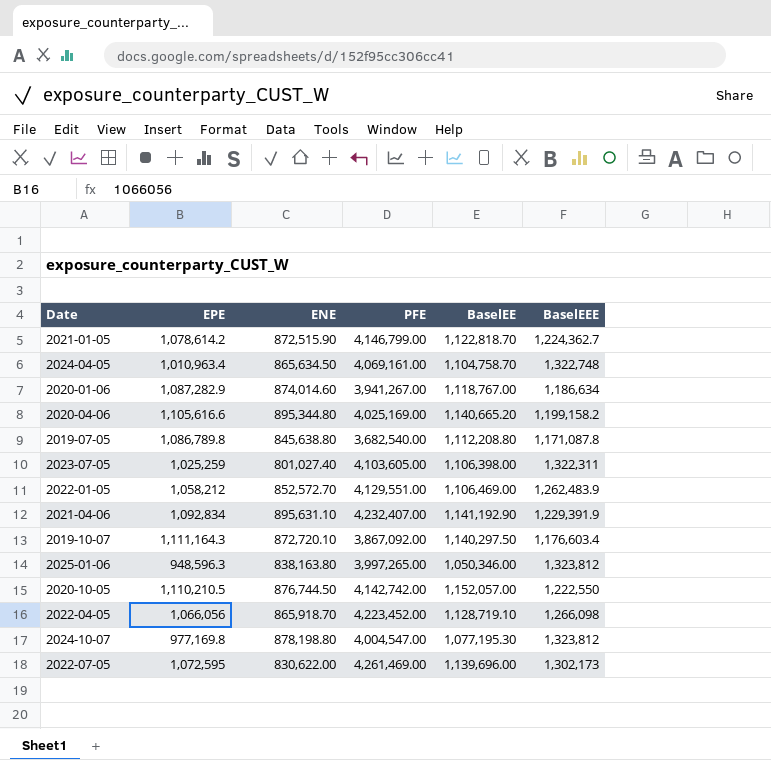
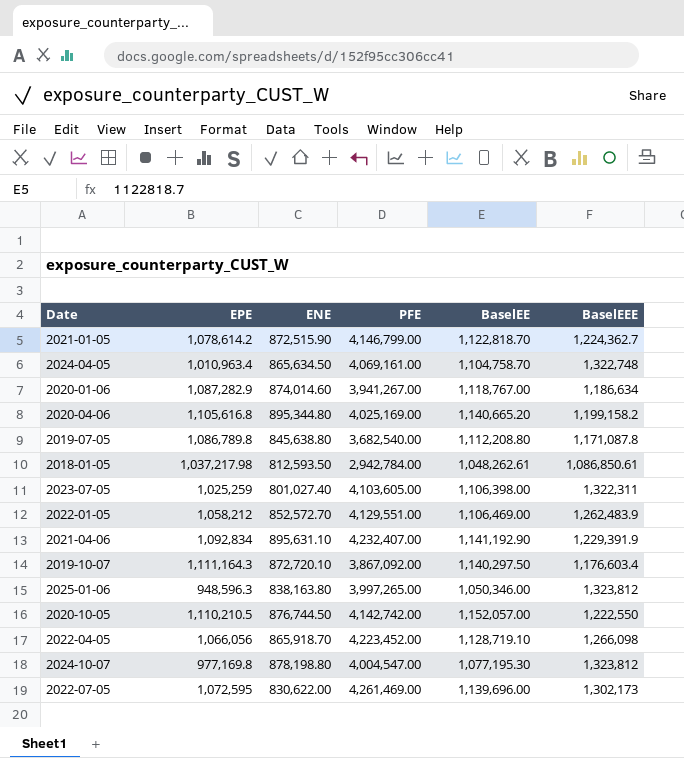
2020-04-06 | EPE: 1,105,616.6 -> 1,105,616.8
row 2018-01-05: none -> 1,037,217.98 | 812,593.50 | 2,942,784.00 | 1,048,262.61 | 1,086,850.61

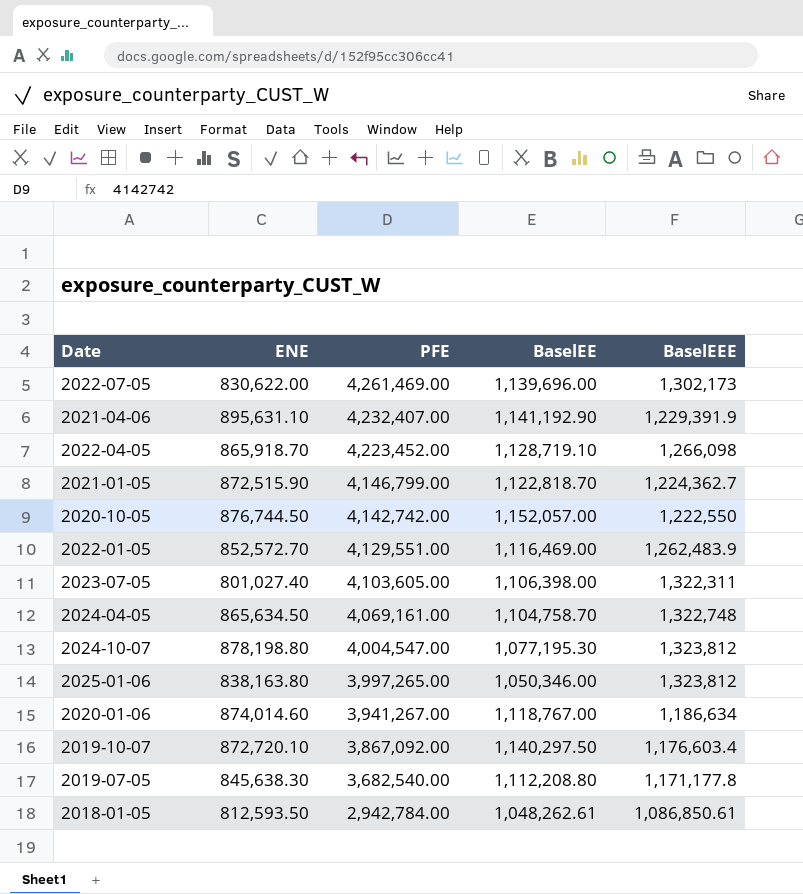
row order: none -> PFE descending
column EPE | position: 2 -> none
row 2020-04-06: 1,105,616.8 | 895,344.80 | 4,025,169.00 | 1,140,665.20 | 1,199,158.2 -> none
2022-01-05 | BaselEE: 1,106,469.00 -> 1,116,469.00
2019-07-05 | ENE: 845,638.80 -> 845,638.30
2019-07-05 | BaselEEE: 1,171,087.8 -> 1,171,177.8

